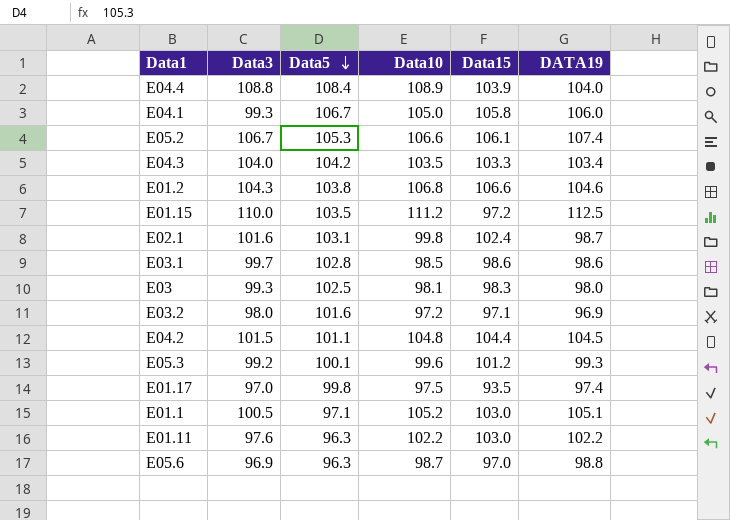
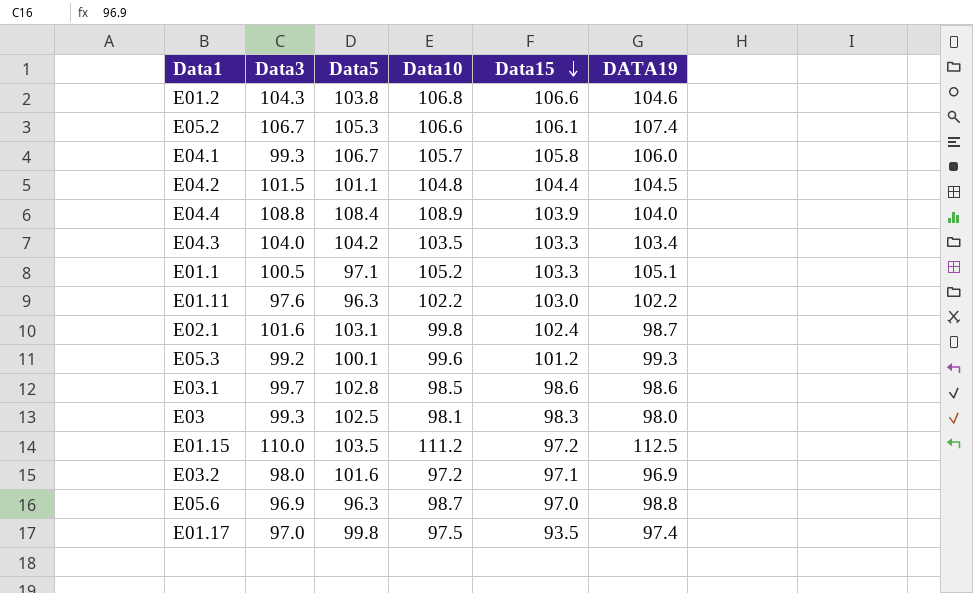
row order: Data5 descending -> Data15 descending
E04.1 | Data10: 105.0 -> 105.7
E01.1 | Data15: 103.0 -> 103.3

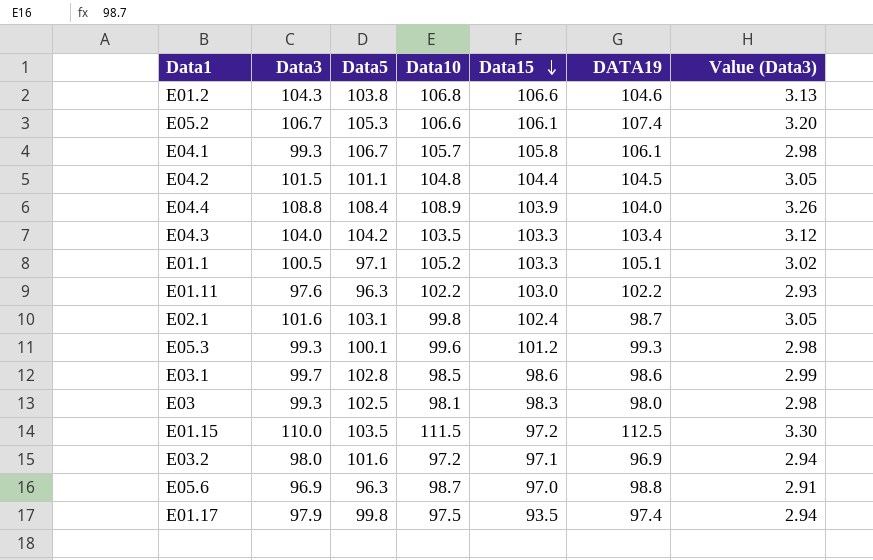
column Value (Data3) | formula: none -> [Data3] * 0.03
E04.1 | DATA19: 106.0 -> 106.1
E05.3 | Data3: 99.2 -> 99.3
E01.15 | Data10: 111.2 -> 111.5
E01.17 | Data3: 97.0 -> 97.9

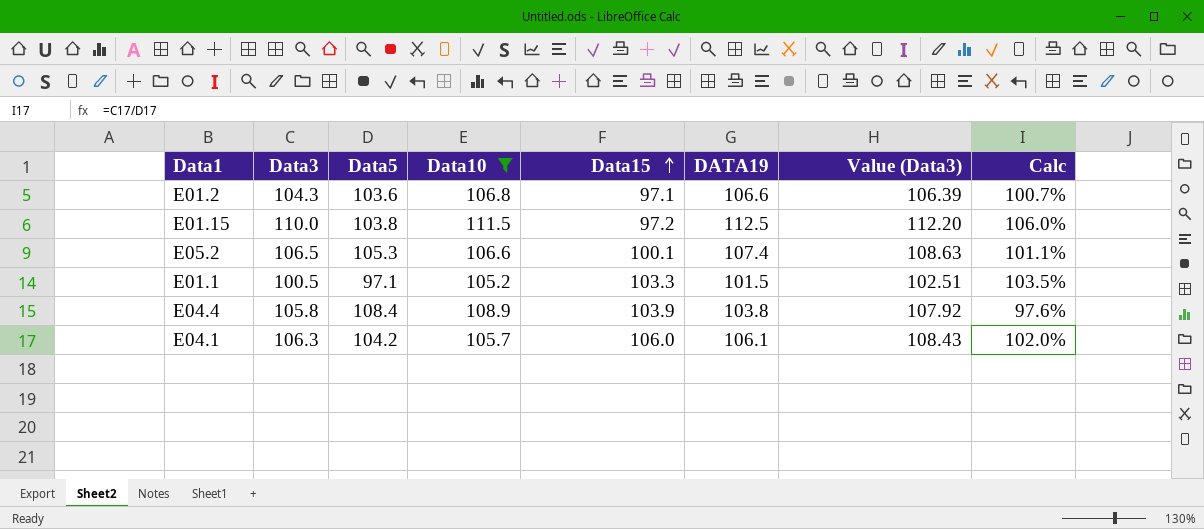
filter: none -> Data10 >= 105.2
row order: Data15 descending -> Data15 ascending
column Value (Data3) | formula: [Data3] * 0.03 -> [Data3] * 1.02
column Calc | formula: none -> [Data3] / [Data5]
E01.2 | Data5: 103.8 -> 103.6
E01.2 | Data15: 106.6 -> 97.1
E01.2 | DATA19: 104.6 -> 106.6
E01.15 | Data5: 103.5 -> 103.8
E05.2 | Data3: 106.7 -> 106.5
E05.2 | Data15: 106.1 -> 100.1
E01.1 | DATA19: 105.1 -> 101.5
E04.4 | Data3: 108.8 -> 105.8
E04.4 | DATA19: 104.0 -> 103.8
E04.1 | Data3: 99.3 -> 106.3
E04.1 | Data5: 106.7 -> 104.2
E04.1 | Data15: 105.8 -> 106.0

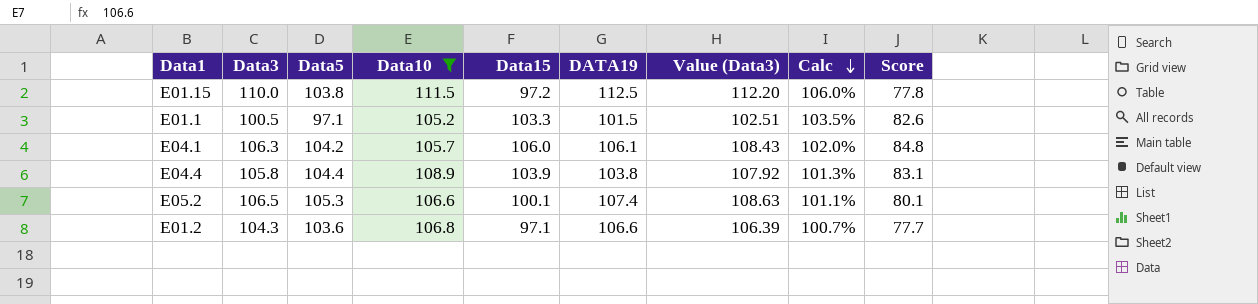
row order: Data15 ascending -> Calc descending
column Score | formula: none -> [Data15] * 0.8
E04.4 | Data5: 108.4 -> 104.4
E04.4 | Calc: 97.6% -> 101.3%

